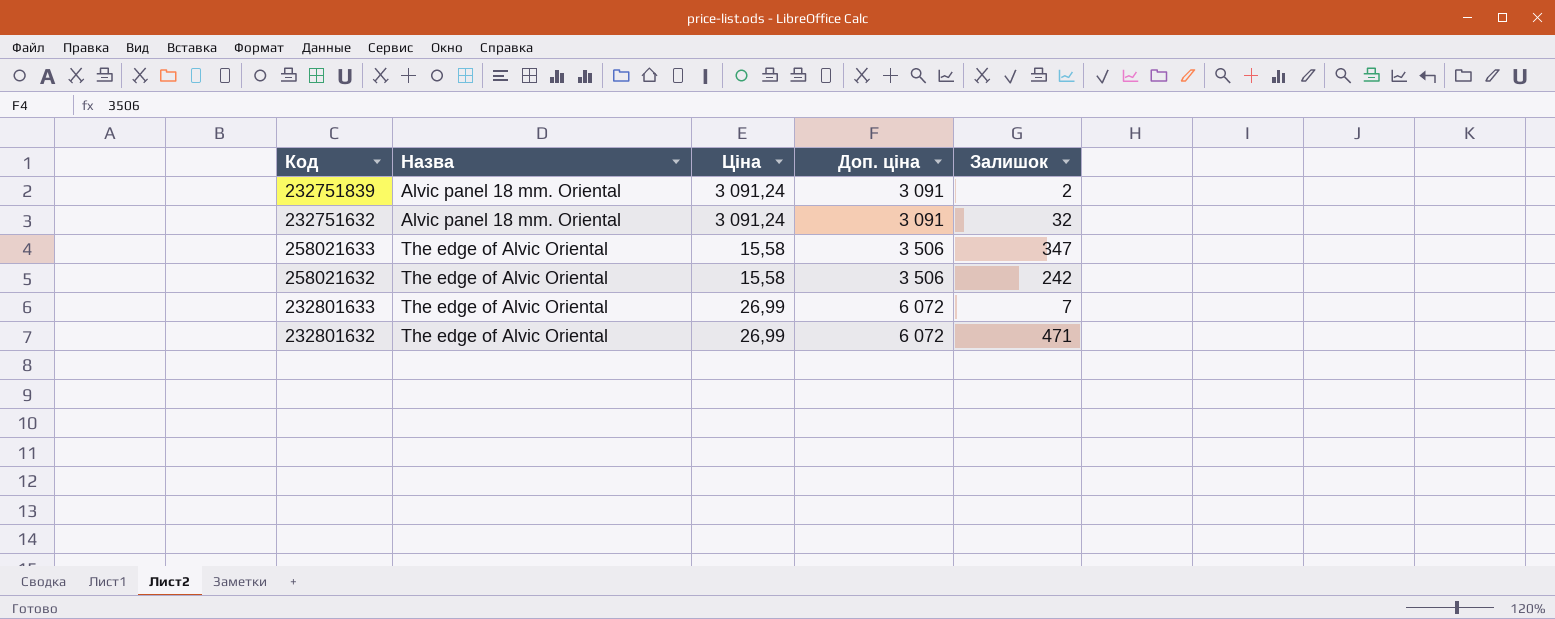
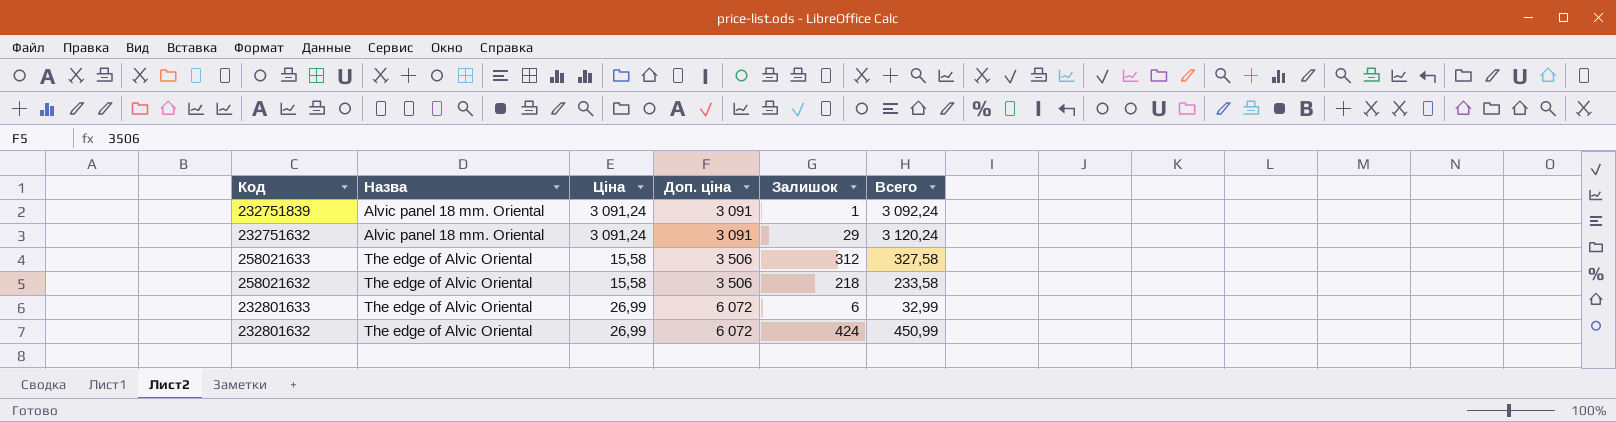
column Всего | formula: none -> [Ціна] + [Залишок]
232751839 | Залишок: 2 -> 1
232751632 | Залишок: 32 -> 29
258021633 | Залишок: 347 -> 312
258021632 | Залишок: 242 -> 218
232801633 | Залишок: 7 -> 6
232801632 | Залишок: 471 -> 424

